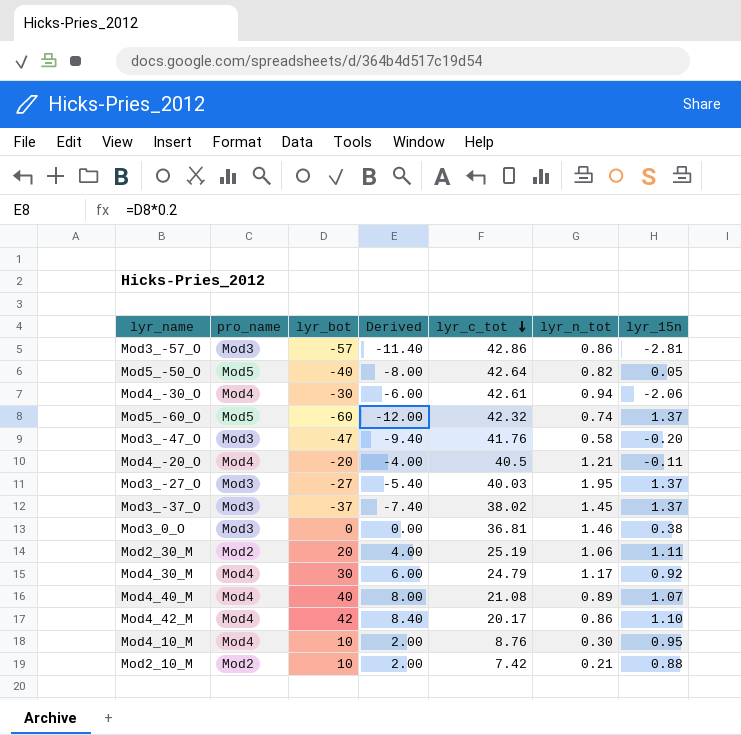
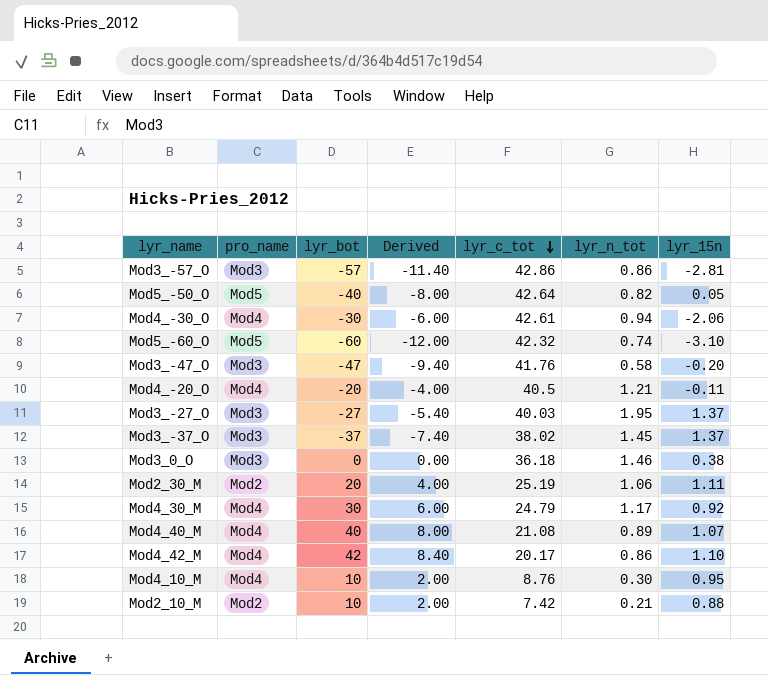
Mod5_-60_O | lyr_15n: 1.37 -> -3.10
Mod3_0_O | lyr_c_tot: 36.81 -> 36.18

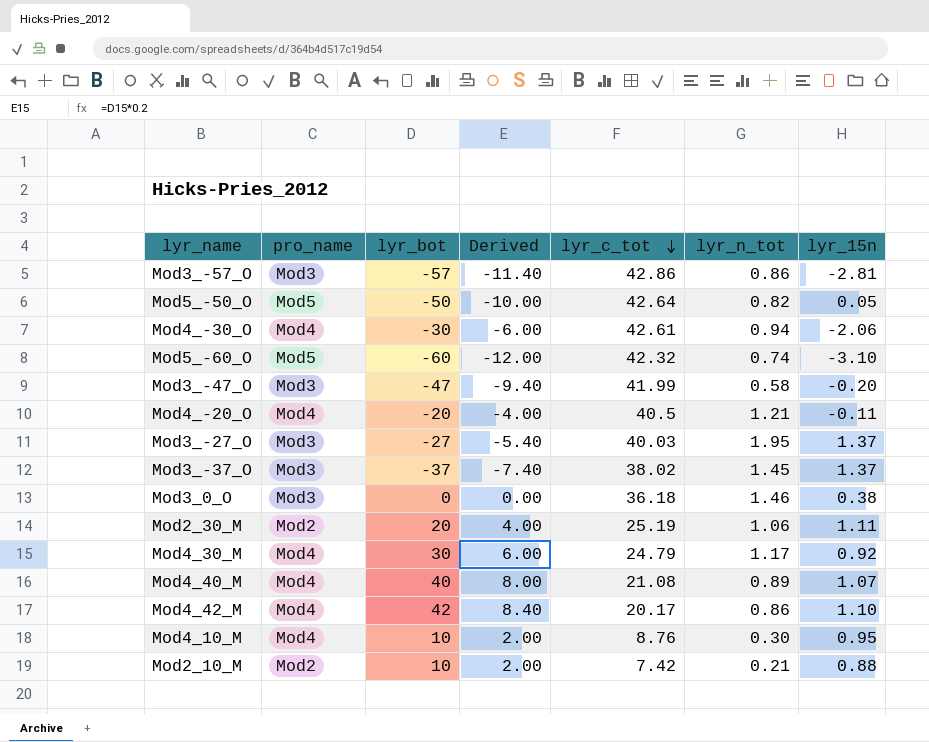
Mod5_-50_O | lyr_bot: -40 -> -50
Mod5_-50_O | Derived: -8.00 -> -10.00
Mod3_-47_O | lyr_c_tot: 41.76 -> 41.99

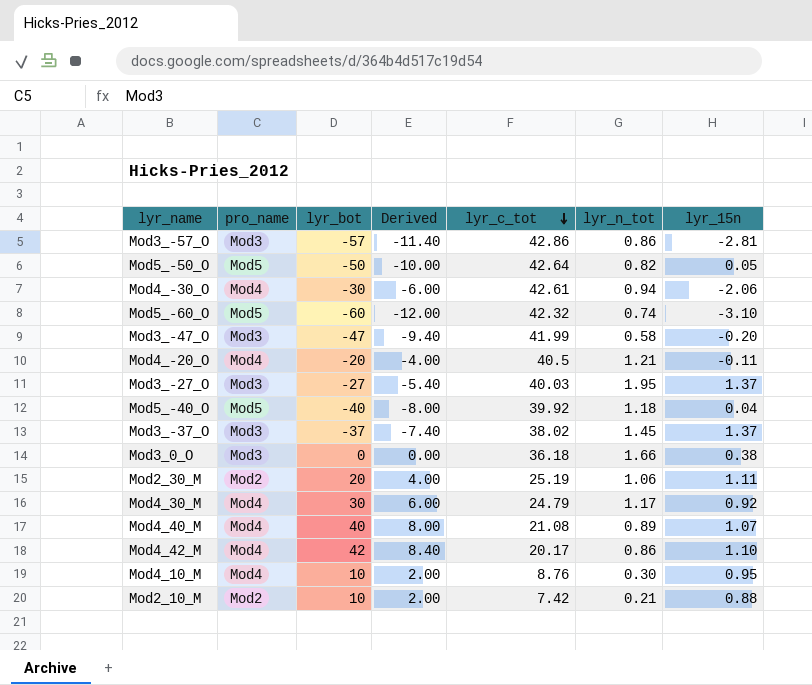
row Mod5_-40_O: none -> Mod5 | -40 | -8.00 | 39.92 | 1.18 | 0.04
Mod3_0_O | lyr_n_tot: 1.46 -> 1.66

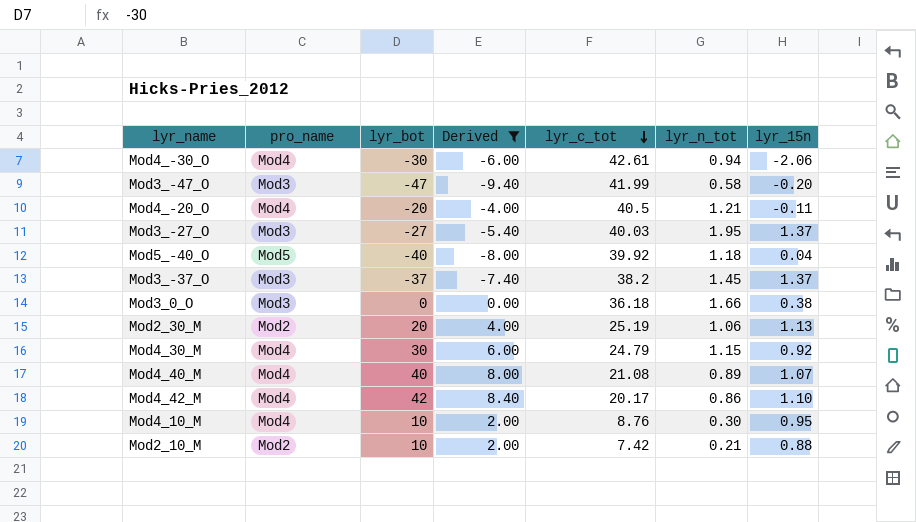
filter: none -> Derived >= -9.40
Mod3_-37_O | lyr_c_tot: 38.02 -> 38.2
Mod2_30_M | lyr_15n: 1.11 -> 1.13
Mod4_30_M | lyr_n_tot: 1.17 -> 1.15

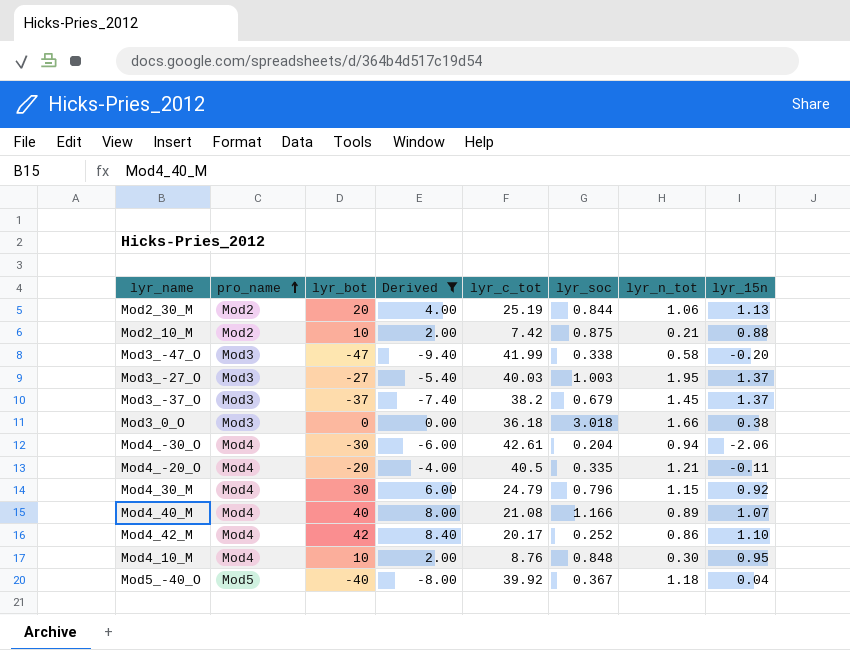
row order: lyr_c_tot descending -> pro_name ascending
column lyr_soc | position: none -> 6

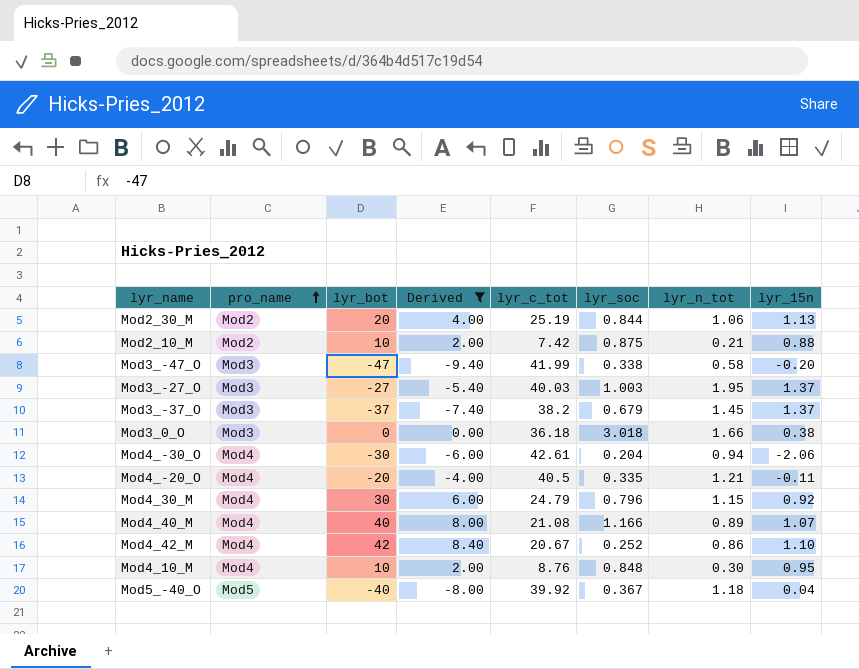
Mod4_42_M | lyr_c_tot: 20.17 -> 20.67

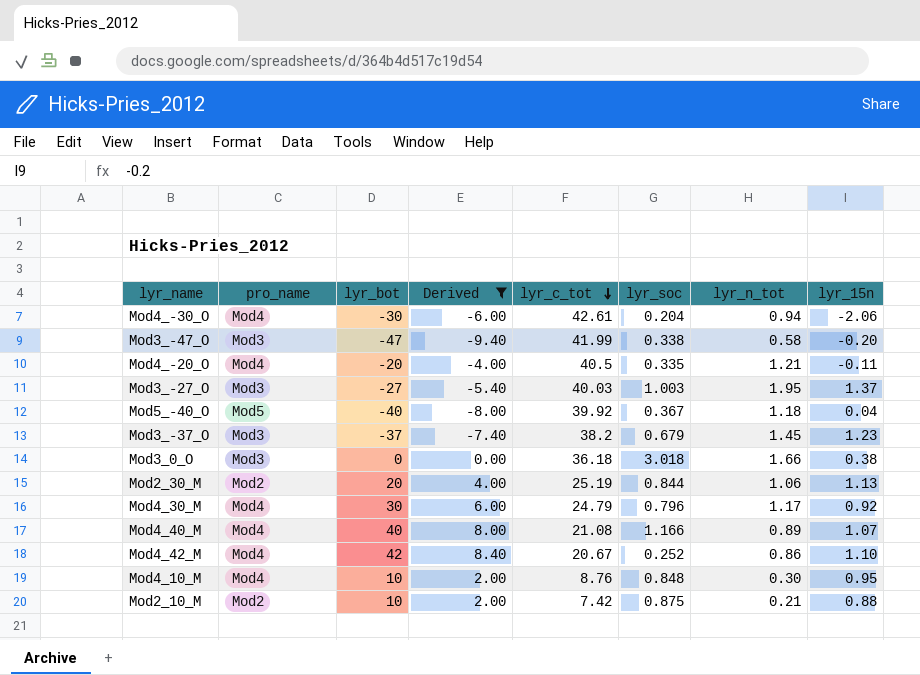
row order: pro_name ascending -> lyr_c_tot descending
Mod3_-37_O | lyr_15n: 1.37 -> 1.23
Mod4_30_M | lyr_n_tot: 1.15 -> 1.17

